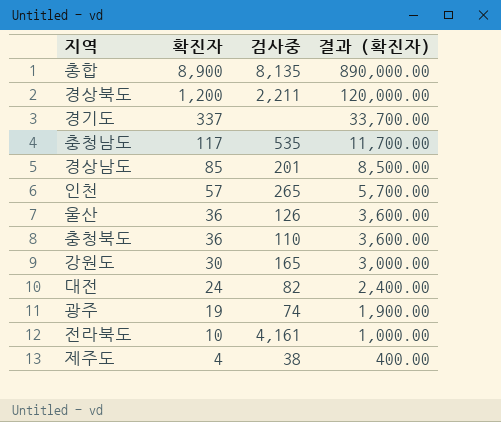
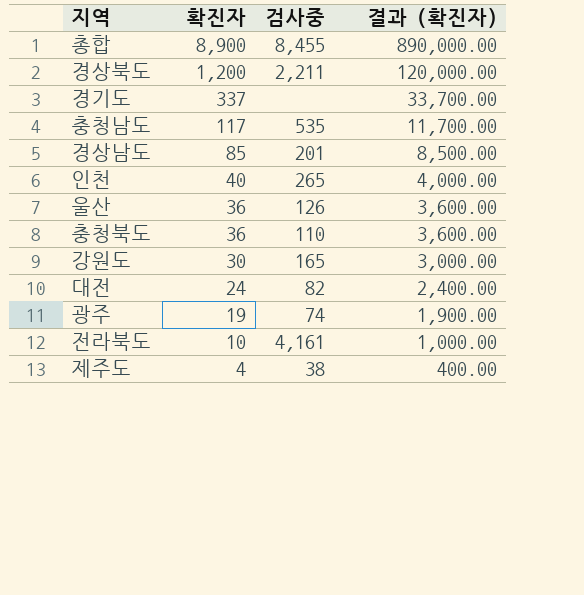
총합 | 검사중: 8,135 -> 8,455
인천 | 확진자: 57 -> 40
인천 | 결과 (확진자): 5,700.00 -> 4,000.00

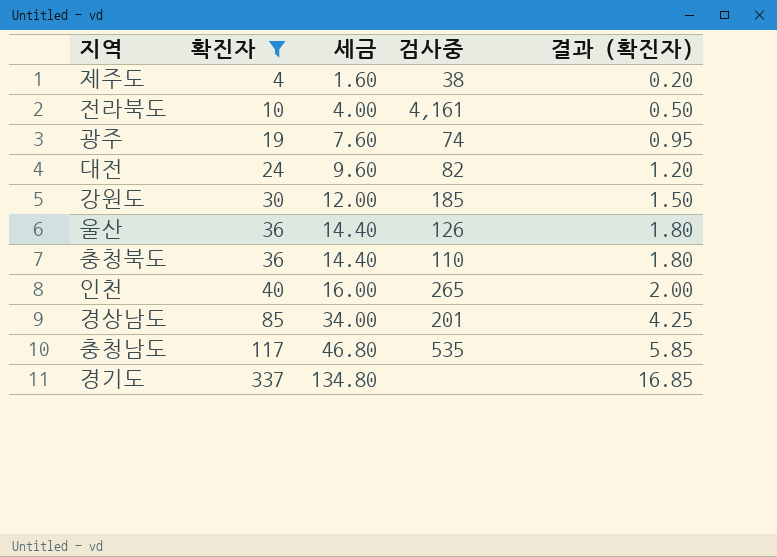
filter: none -> 확진자 <= 337
row order: 확진자 descending -> 확진자 ascending
column 세금 | formula: none -> [확진자] * 0.4
column 결과 (확진자) | formula: [확진자] * 100 -> [확진자] * 0.05
강원도 | 검사중: 165 -> 185

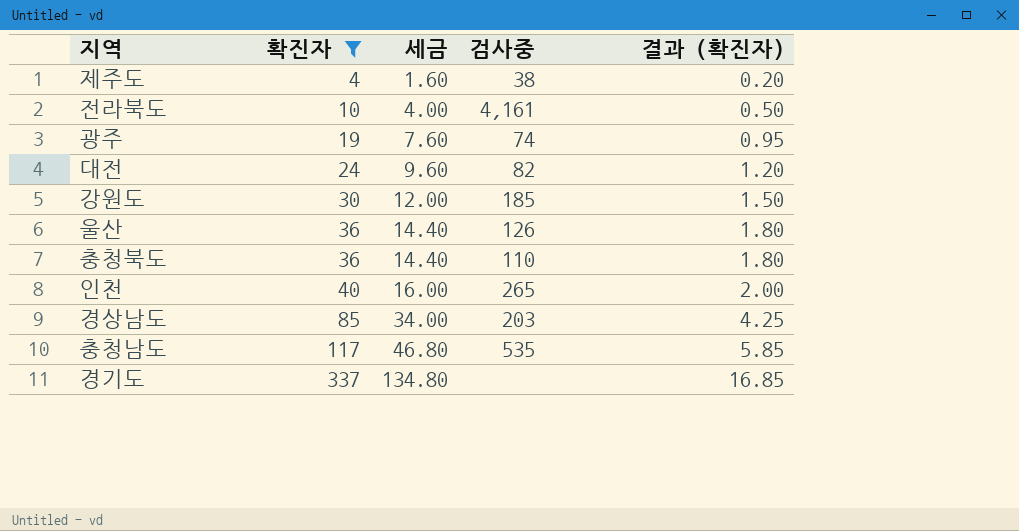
경상남도 | 검사중: 201 -> 203

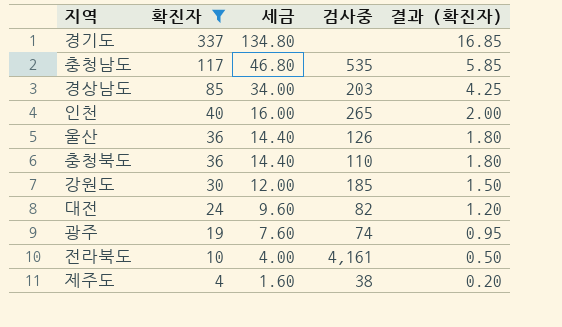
row order: 확진자 ascending -> 확진자 descending

